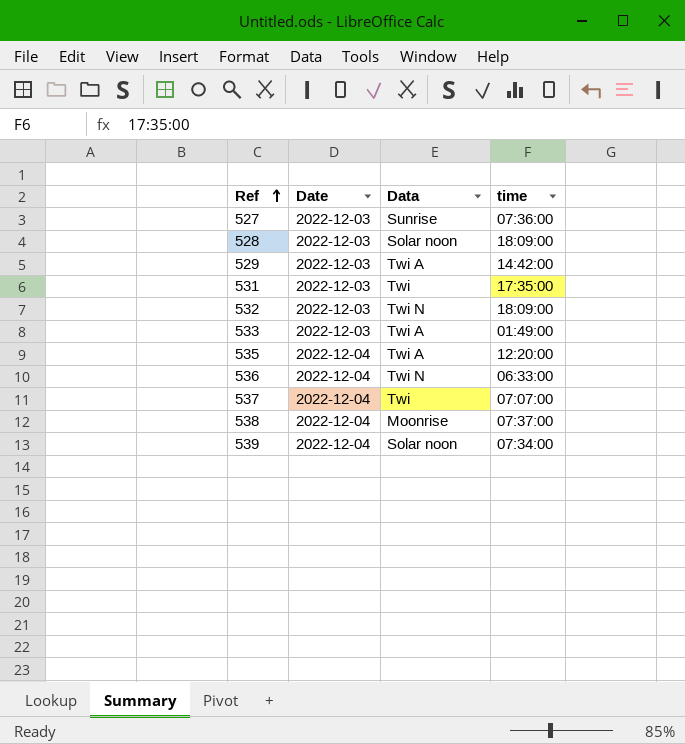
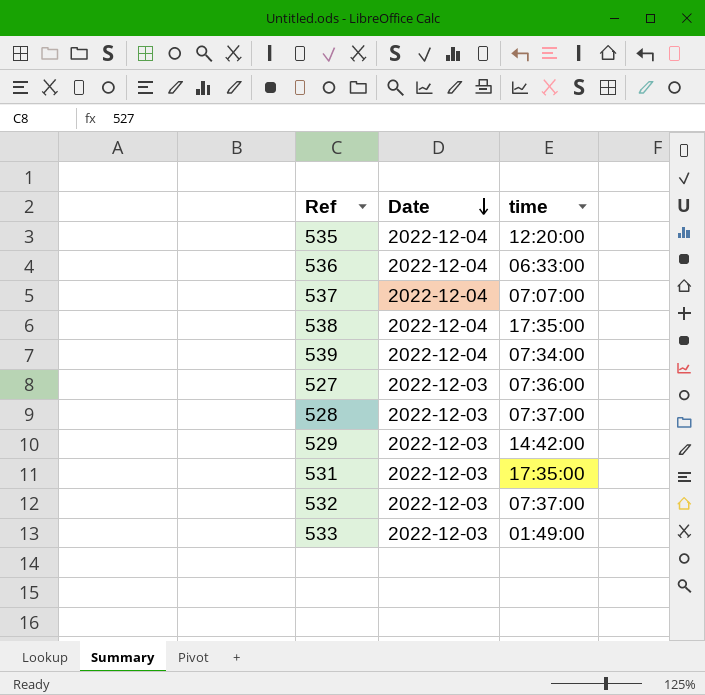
row order: Ref ascending -> Date descending
column Data | position: 3 -> none
538 | time: 07:37:00 -> 17:35:00
528 | time: 18:09:00 -> 07:37:00
532 | time: 18:09:00 -> 07:37:00

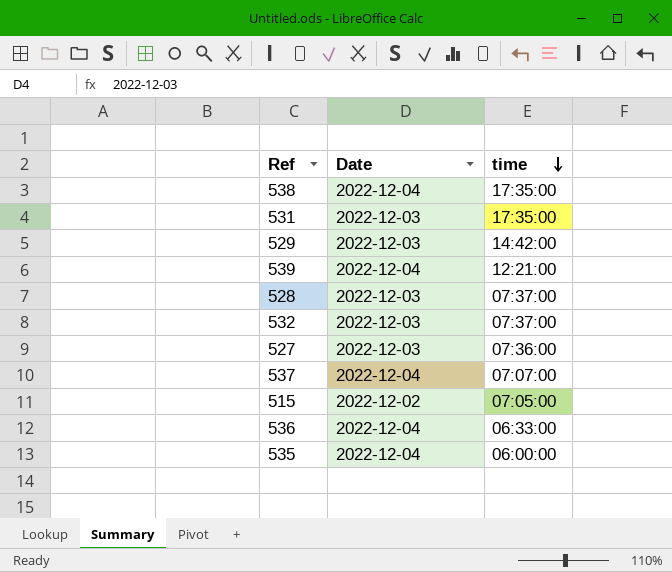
row order: Date descending -> time descending
row 533: 2022-12-03 | 01:49:00 -> none
539 | time: 07:34:00 -> 12:21:00
row 515: none -> 2022-12-02 | 07:05:00
535 | time: 12:20:00 -> 06:00:00

